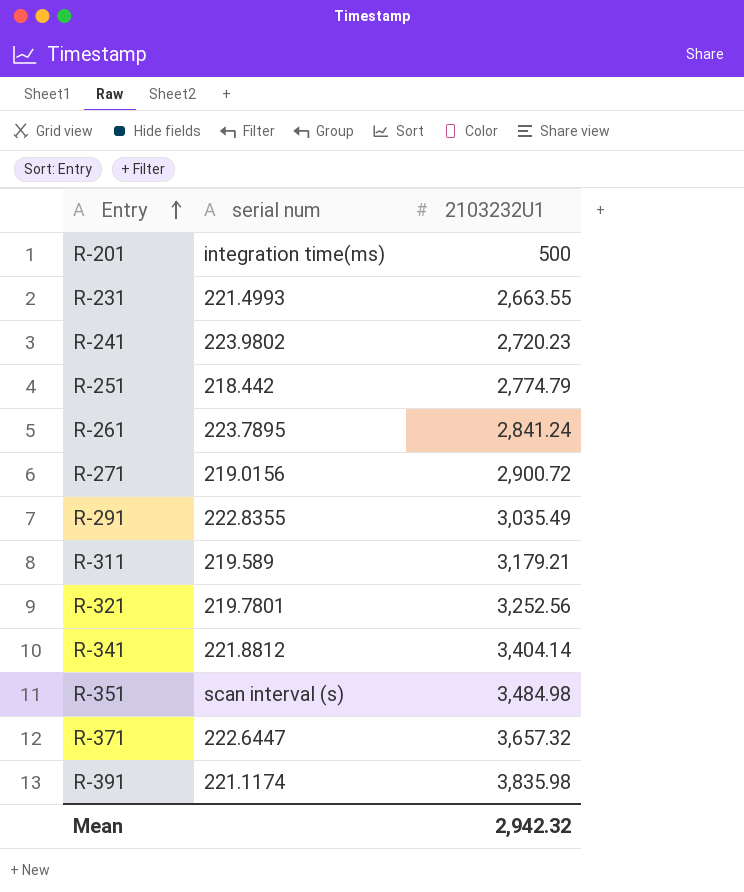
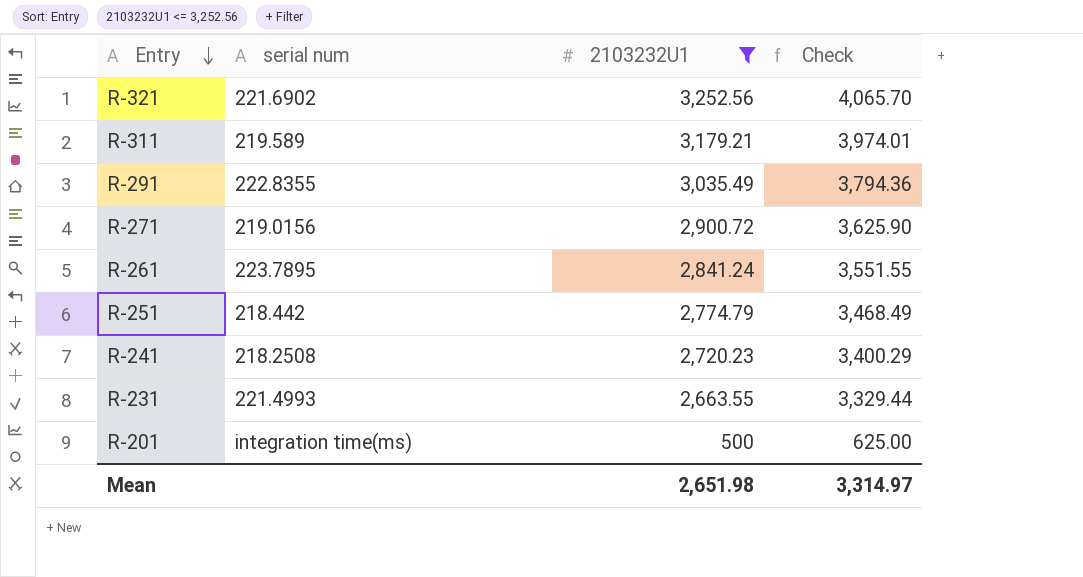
filter: none -> 2103232U1 <= 3,252.56
row order: Entry ascending -> Entry descending
column Check | formula: none -> [2103232U1] * 1.25
R-321 | serial num: 219.7801 -> 221.6902
R-241 | serial num: 223.9802 -> 218.2508
Mean | 2103232U1: 2,942.32 -> 2,651.98

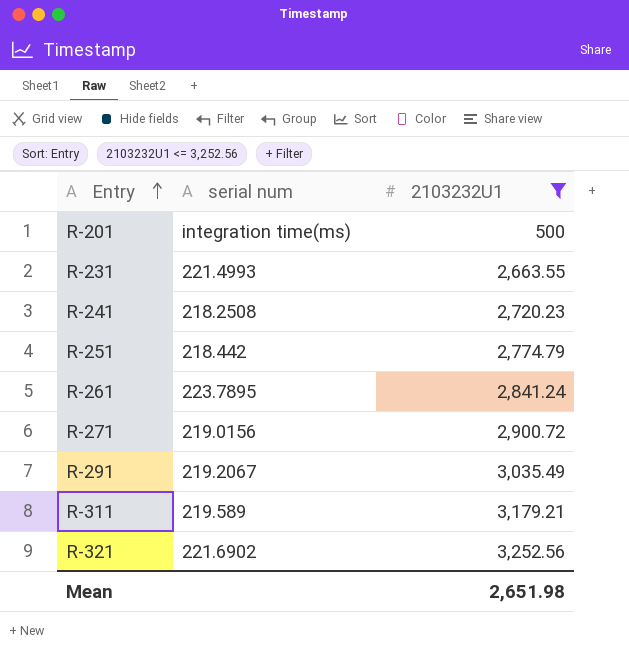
row order: Entry descending -> Entry ascending
column Check | formula: [2103232U1] * 1.25 -> none
R-291 | serial num: 222.8355 -> 219.2067

